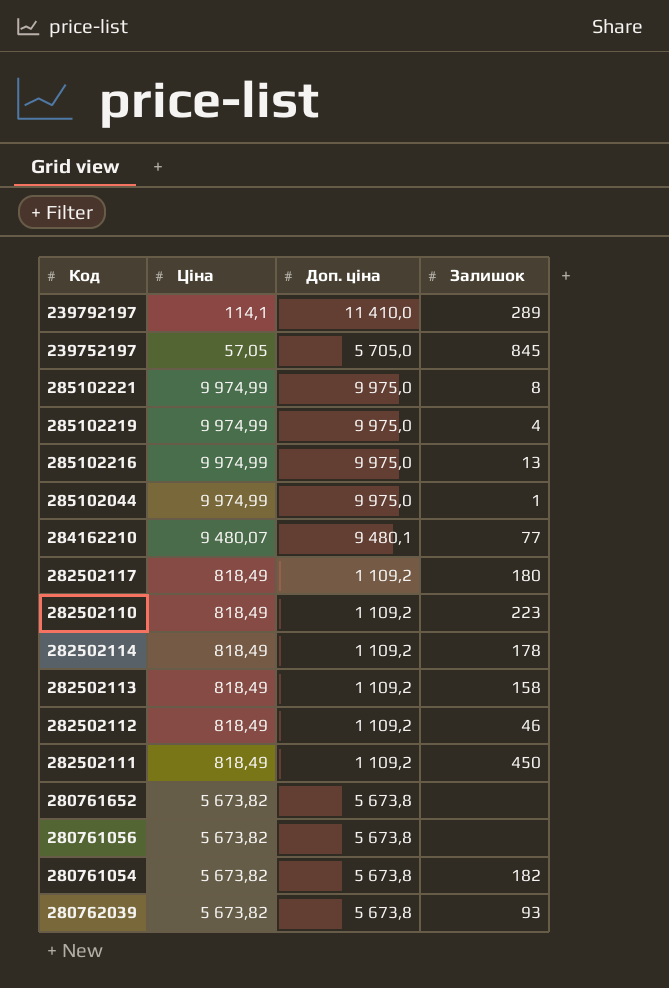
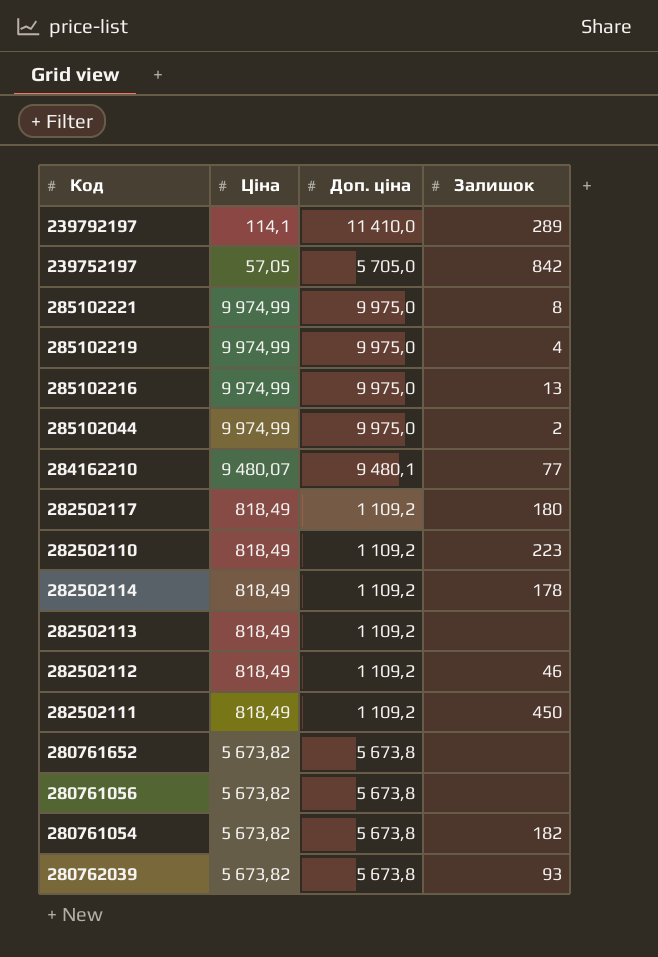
239752197 | Залишок: 845 -> 842
285102044 | Залишок: 1 -> 2
282502113 | Залишок: 158 -> none

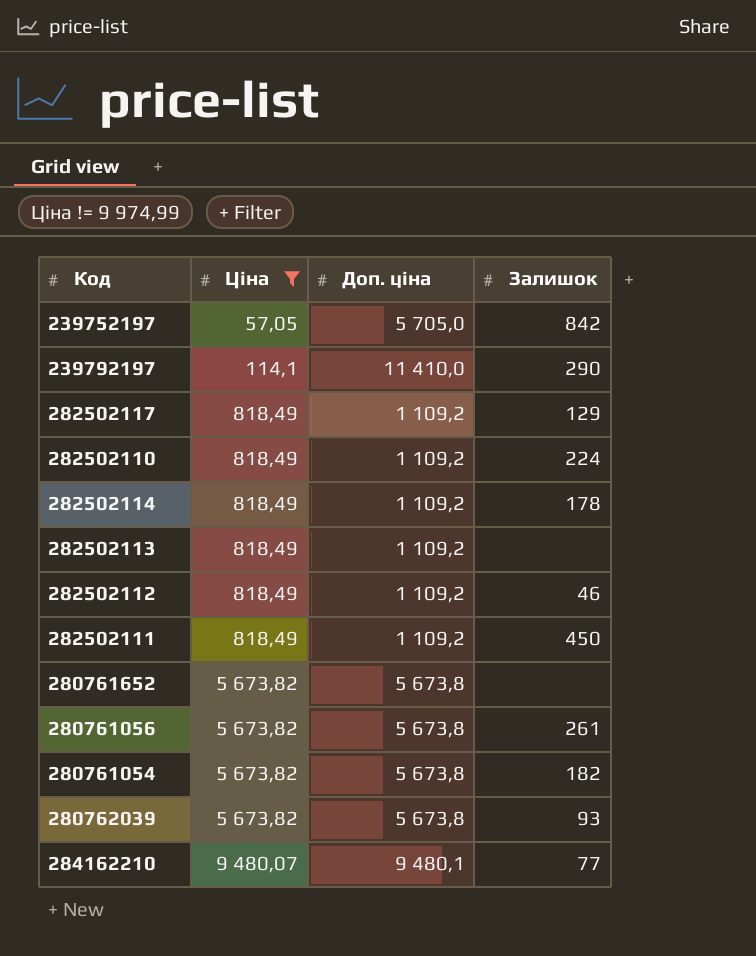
filter: none -> Ціна != 9 974,99
row order: none -> Ціна ascending
239792197 | Залишок: 289 -> 290
282502117 | Залишок: 180 -> 129
282502110 | Залишок: 223 -> 224
280761056 | Залишок: none -> 261

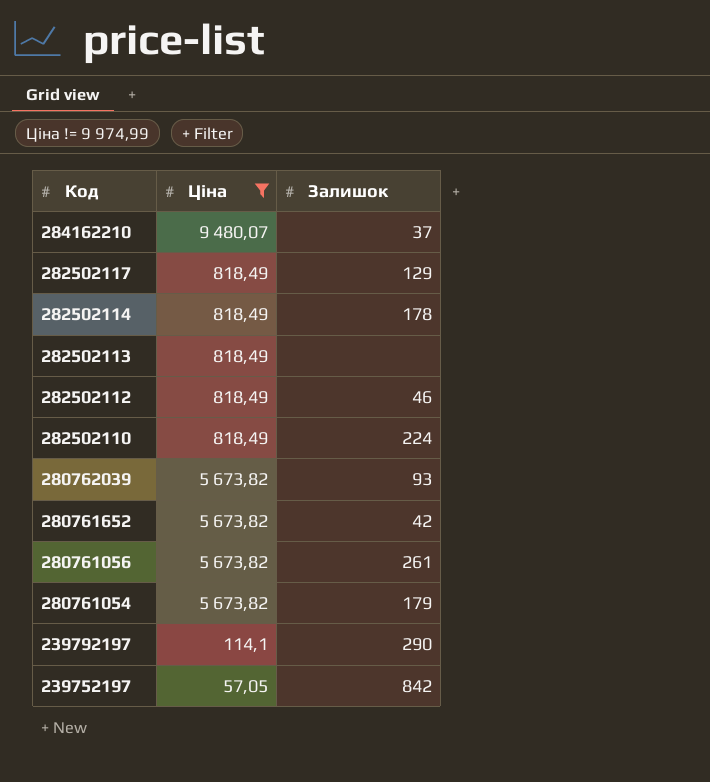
row order: Ціна ascending -> Код descending
column Доп. ціна | position: 3 -> none
row 282502111: 818,49 | 1 109,2 | 450 -> none
284162210 | Залишок: 77 -> 37
280761652 | Залишок: none -> 42
280761054 | Залишок: 182 -> 179

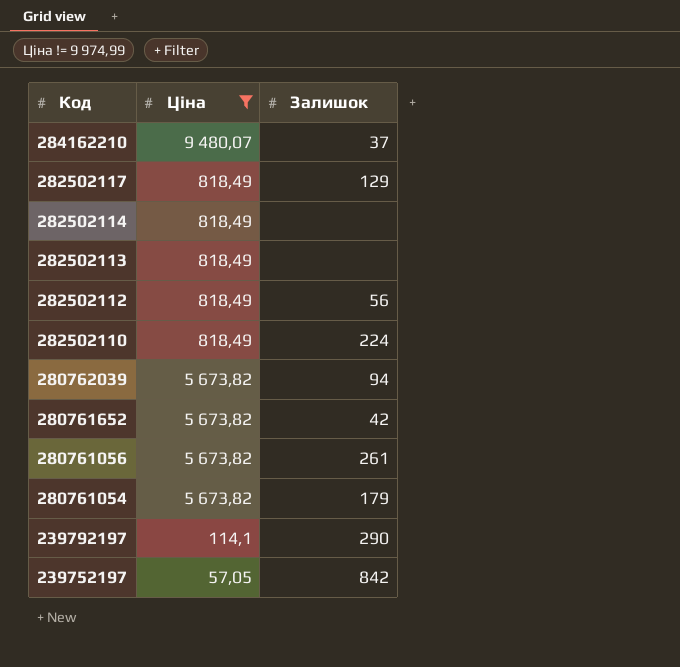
282502114 | Залишок: 178 -> none
282502112 | Залишок: 46 -> 56
280762039 | Залишок: 93 -> 94

